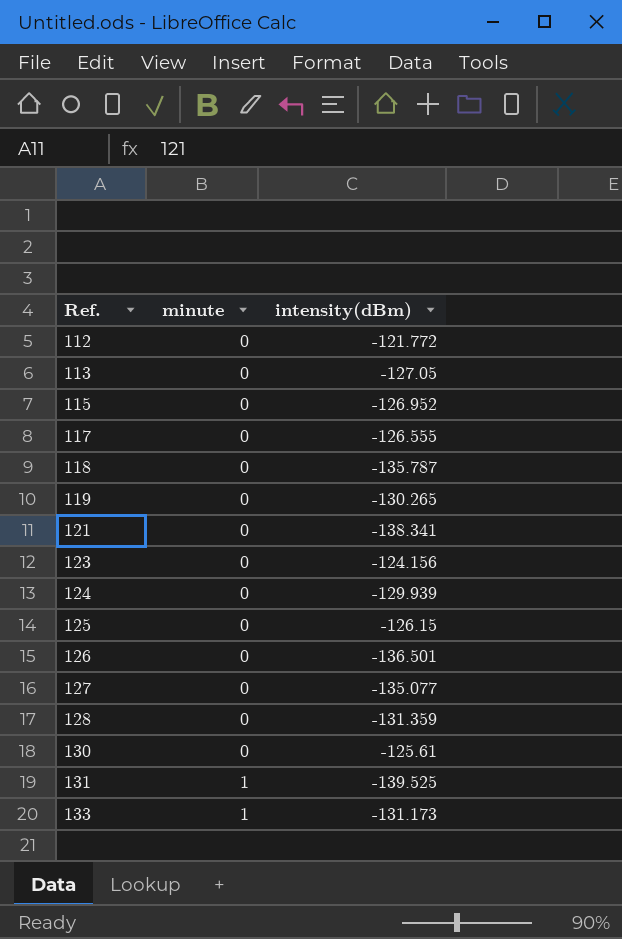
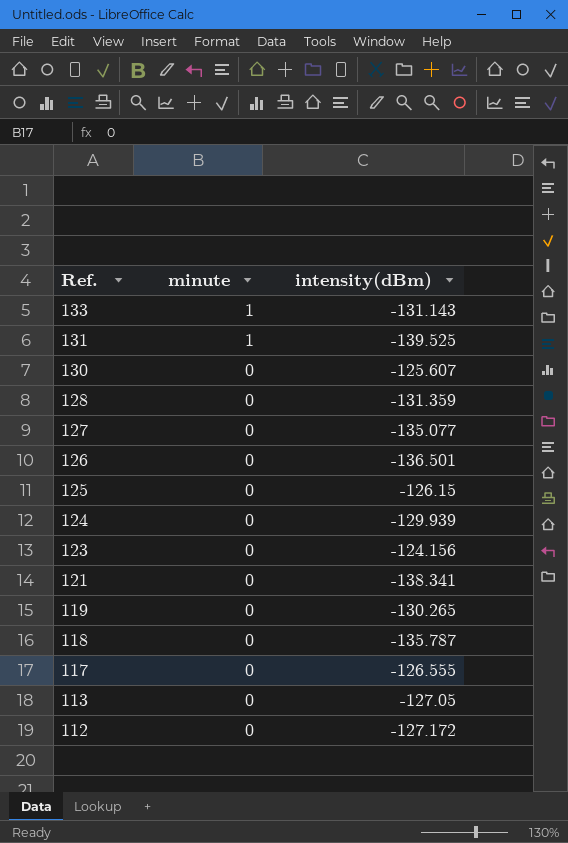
row order: Ref. ascending -> Ref. descending
row 115: 0 | -126.952 -> none
133 | intensity(dBm): -131.173 -> -131.143
130 | intensity(dBm): -125.61 -> -125.607
112 | intensity(dBm): -121.772 -> -127.172

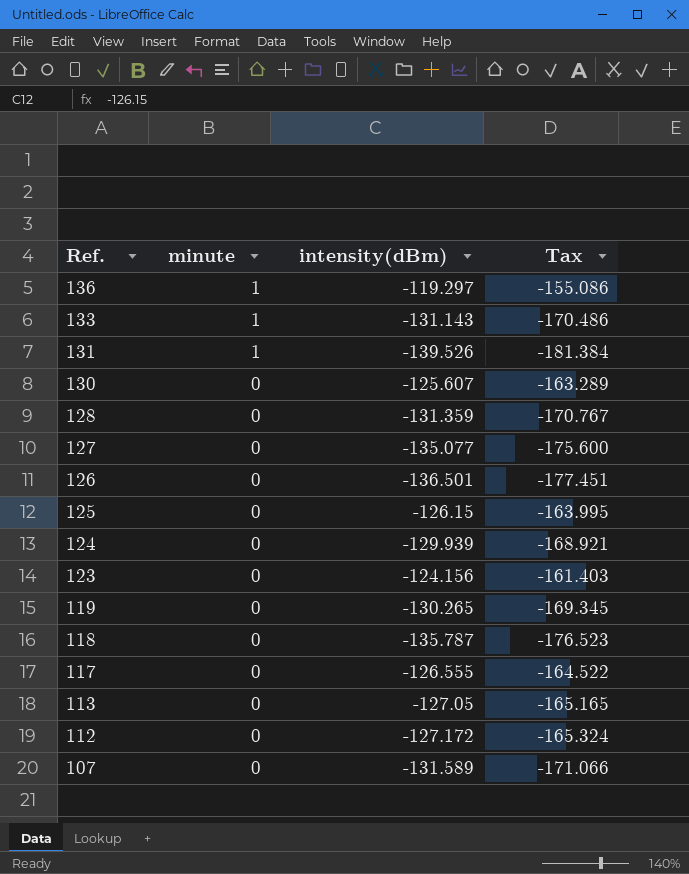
column Tax | formula: none -> [intensity(dBm)] * 1.3
row 121: 0 | -138.341 -> none
row 136: none -> 1 | -119.297 | -155.086
131 | intensity(dBm): -139.525 -> -139.526
row 107: none -> 0 | -131.589 | -171.066

